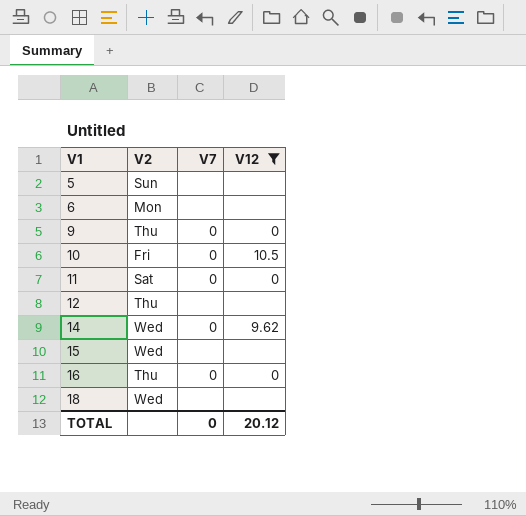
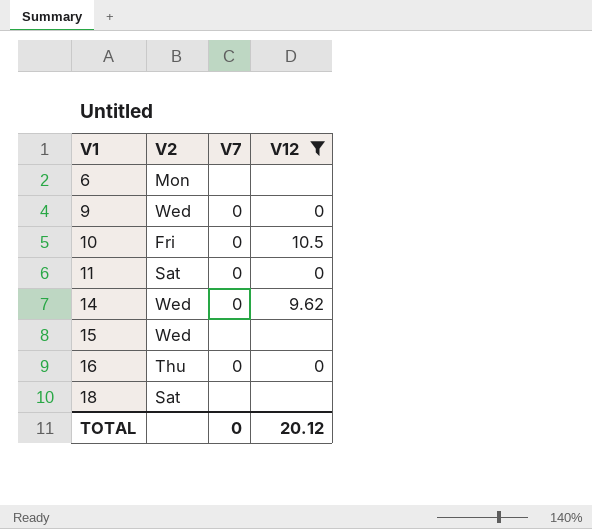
row 5: Sun | none | none -> none
row 12: Thu | none | none -> none
9 | V2: Thu -> Wed
18 | V2: Wed -> Sat

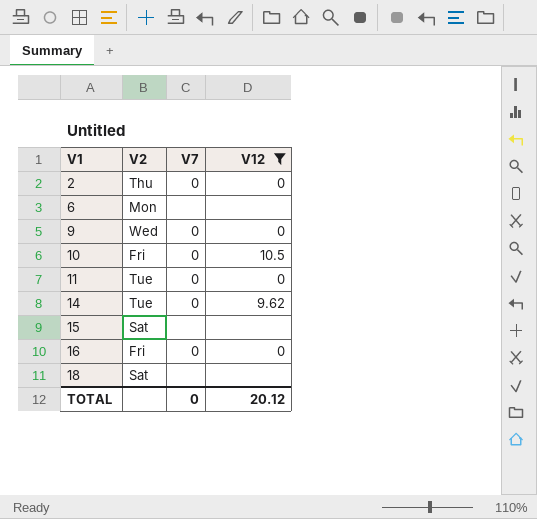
row 2: none -> Thu | 0 | 0
11 | V2: Sat -> Tue
14 | V2: Wed -> Tue
15 | V2: Wed -> Sat
16 | V2: Thu -> Fri

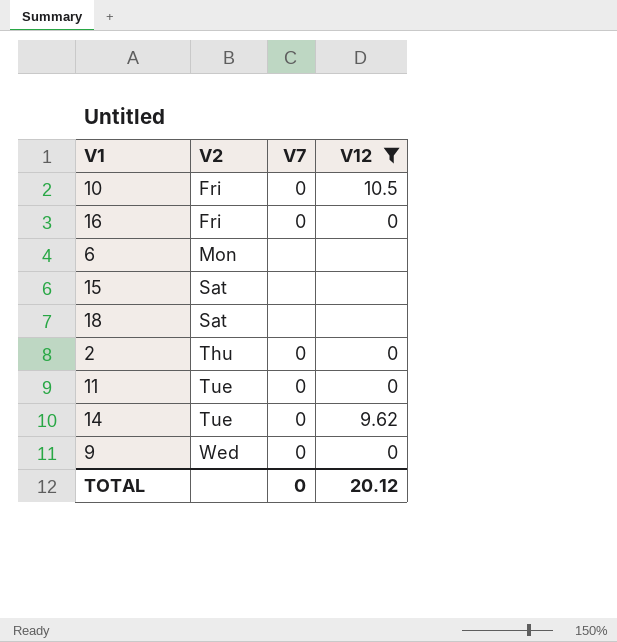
row order: V1 ascending -> V2 ascending

